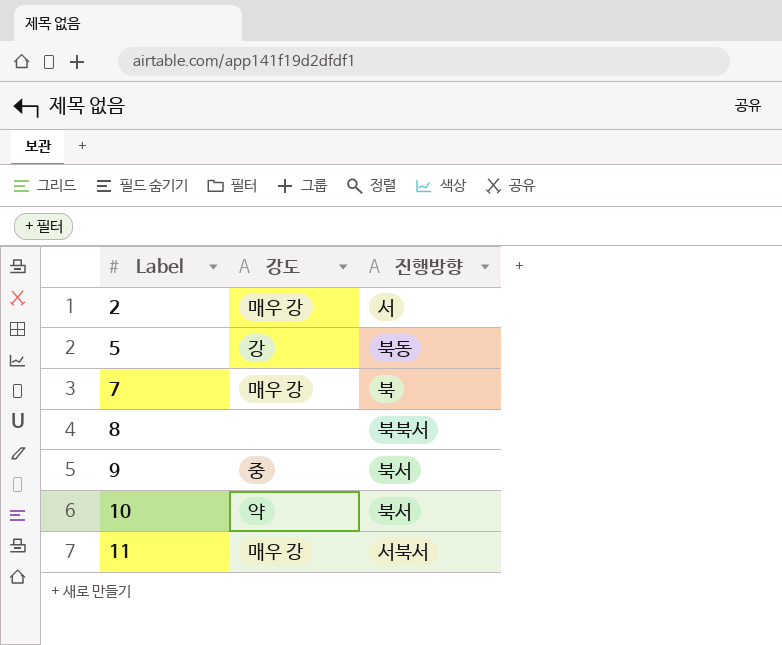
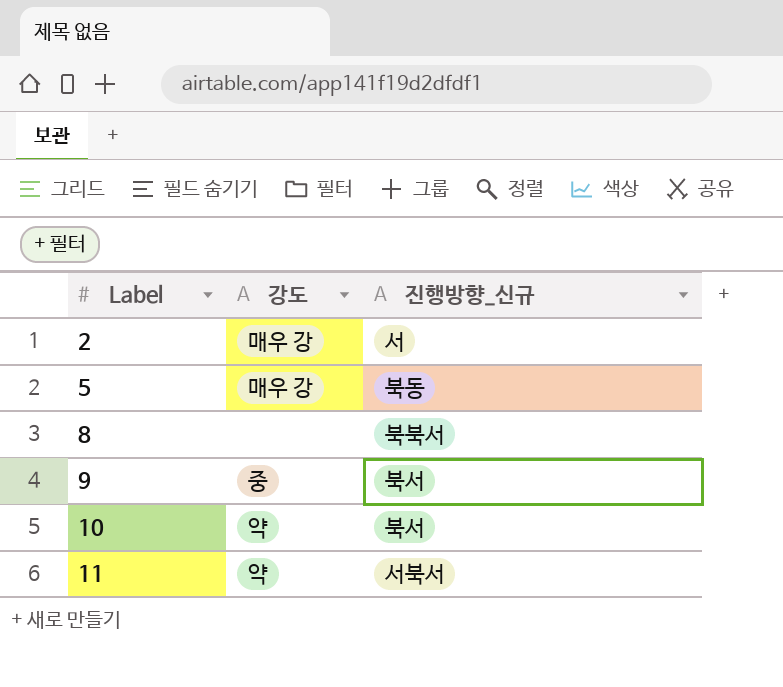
column name: 진행방향 -> 진행방향_신규
row 7: 매우 강 | 북 -> none
5 | 강도: 강 -> 매우 강
11 | 강도: 매우 강 -> 약

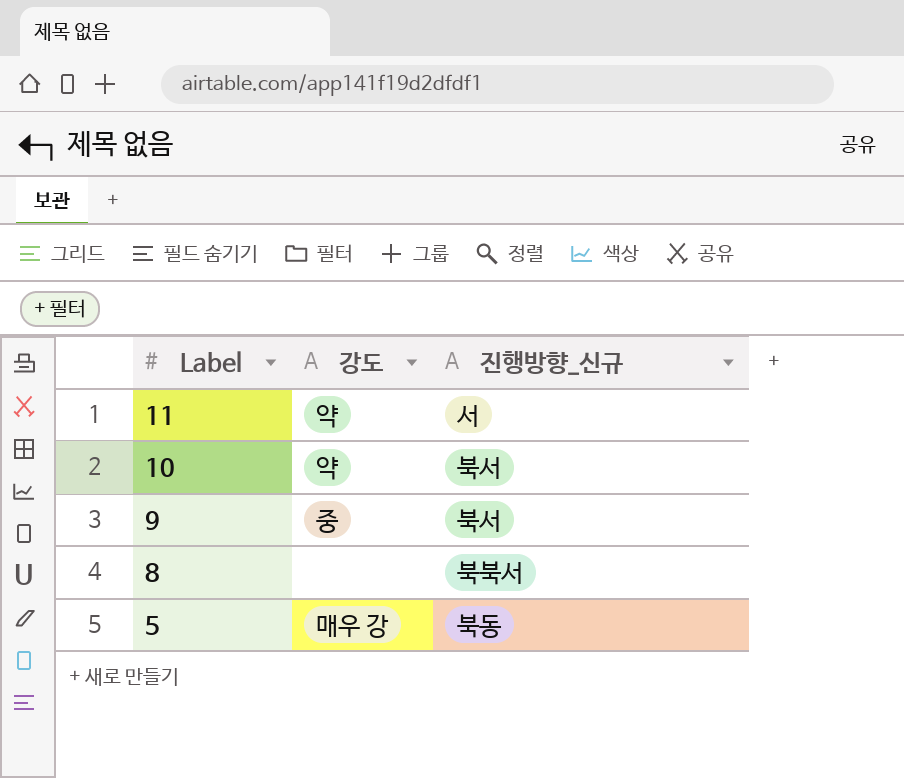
row order: Label ascending -> Label descending
row 2: 매우 강 | 서 -> none
11 | 진행방향_신규: 서북서 -> 서

